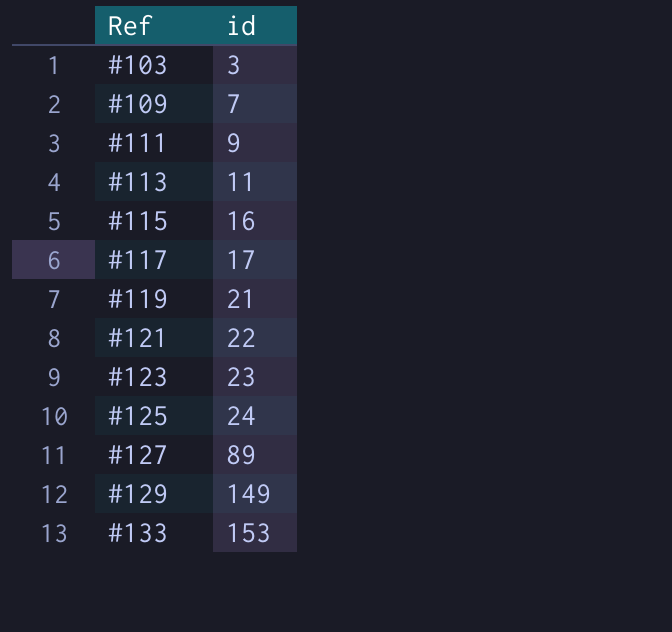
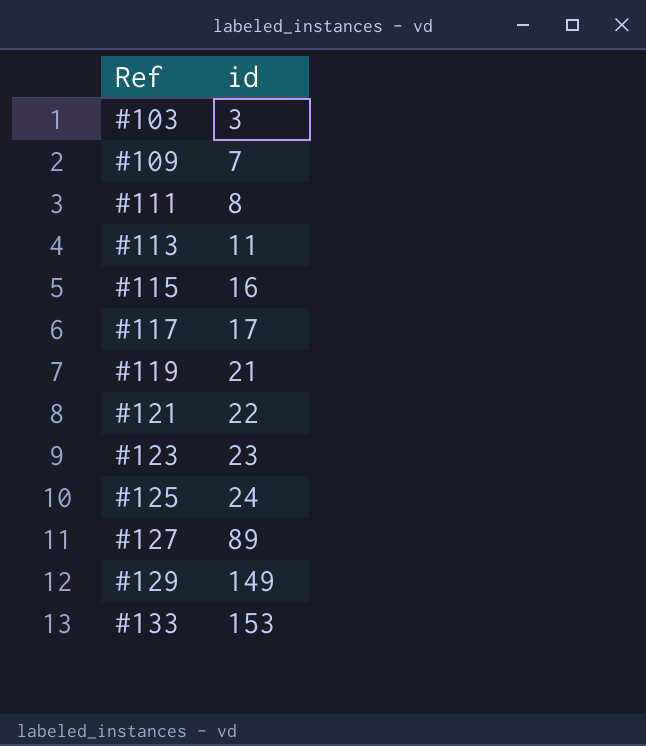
#111 | id: 9 -> 8

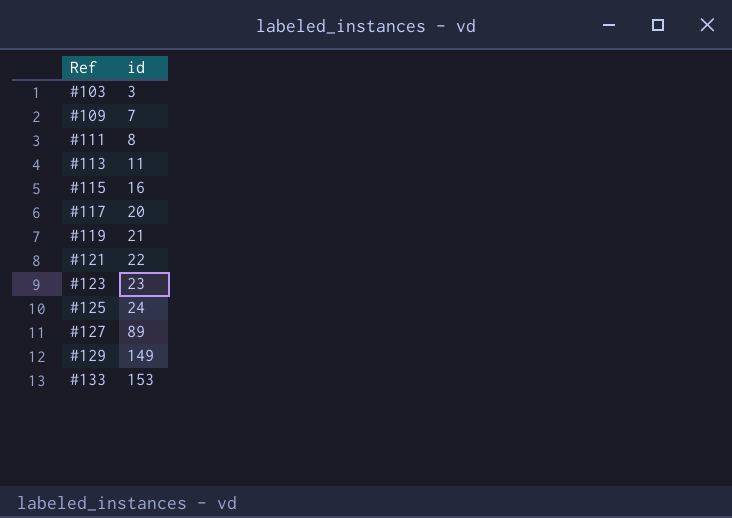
#117 | id: 17 -> 20

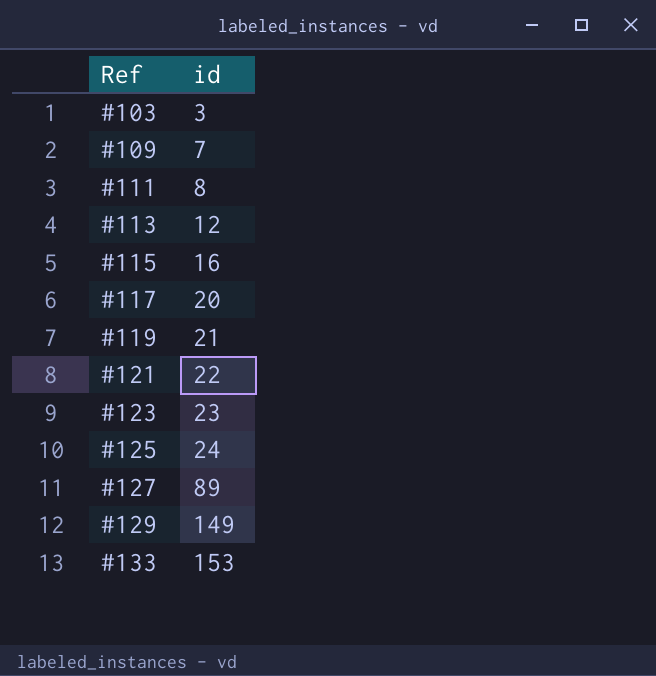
#113 | id: 11 -> 12

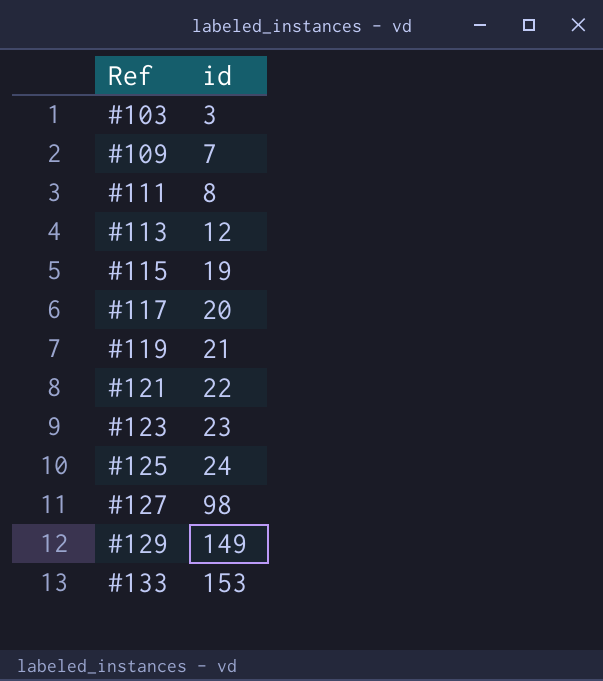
#115 | id: 16 -> 19
#127 | id: 89 -> 98

